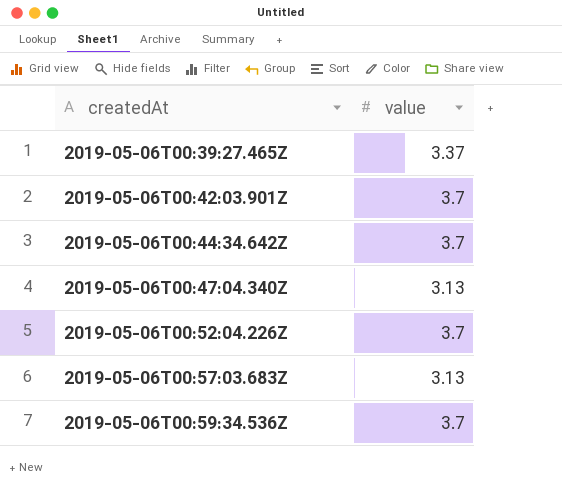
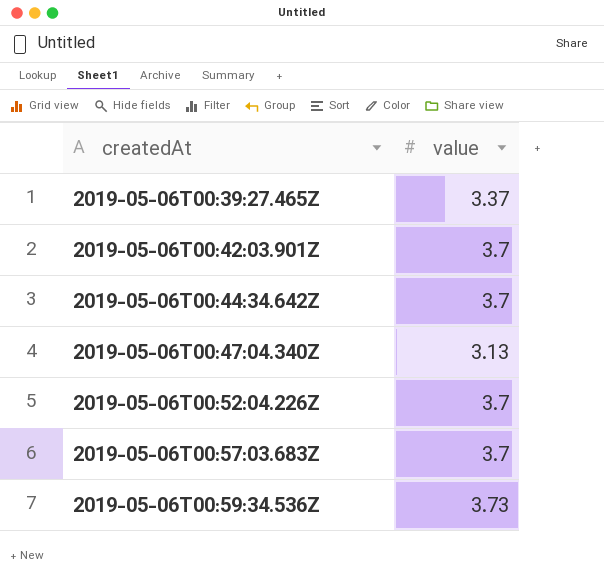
2019-05-06T00:57:03.683Z | value: 3.13 -> 3.7
2019-05-06T00:59:34.536Z | value: 3.7 -> 3.73

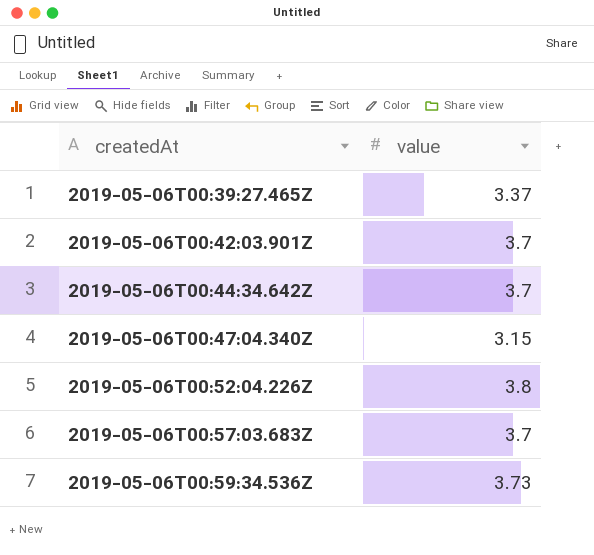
2019-05-06T00:47:04.340Z | value: 3.13 -> 3.15
2019-05-06T00:52:04.226Z | value: 3.7 -> 3.8

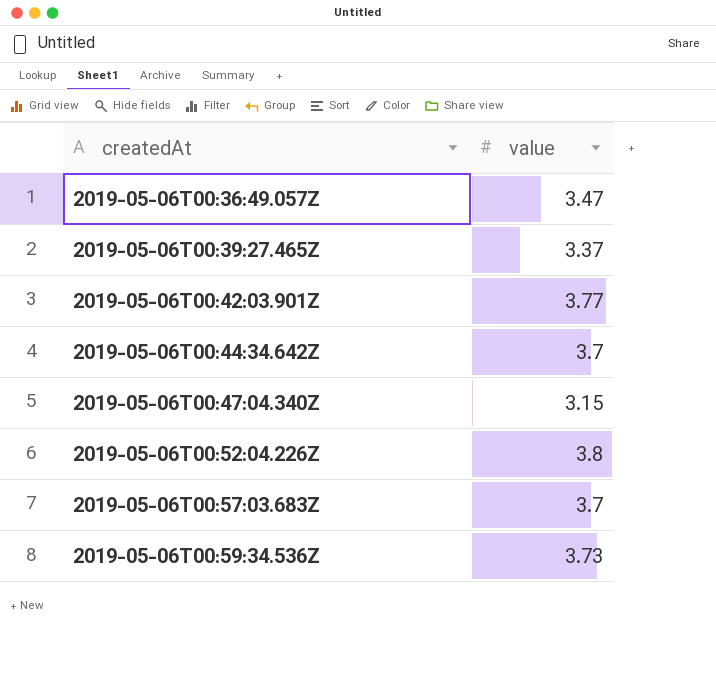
row 2019-05-06T00:36:49.057Z: none -> 3.47
2019-05-06T00:42:03.901Z | value: 3.7 -> 3.77

